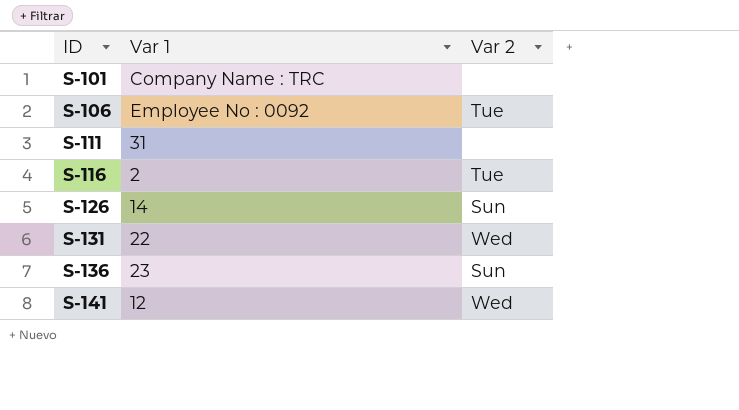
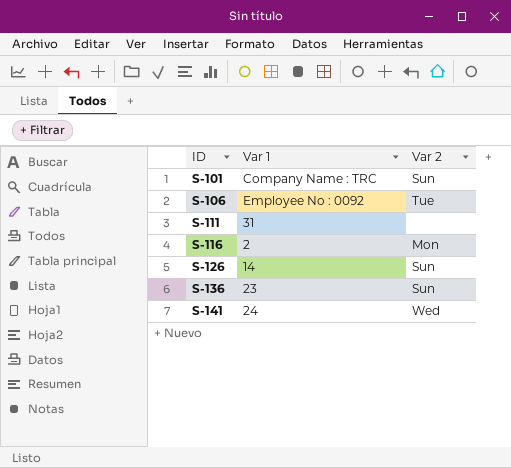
row S-131: 22 | Wed -> none
S-101 | Var 2: none -> Sun
S-116 | Var 2: Tue -> Mon
S-141 | Var 1: 12 -> 24

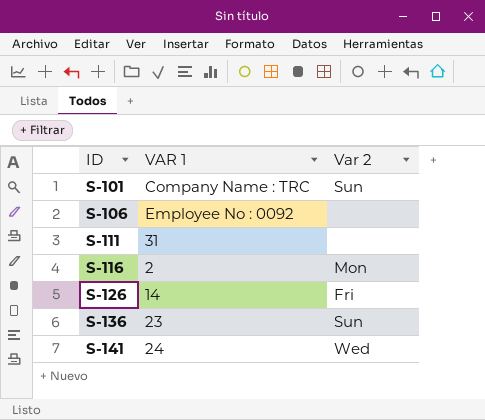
column name: Var 1 -> VAR 1
S-106 | Var 2: Tue -> none
S-126 | Var 2: Sun -> Fri

